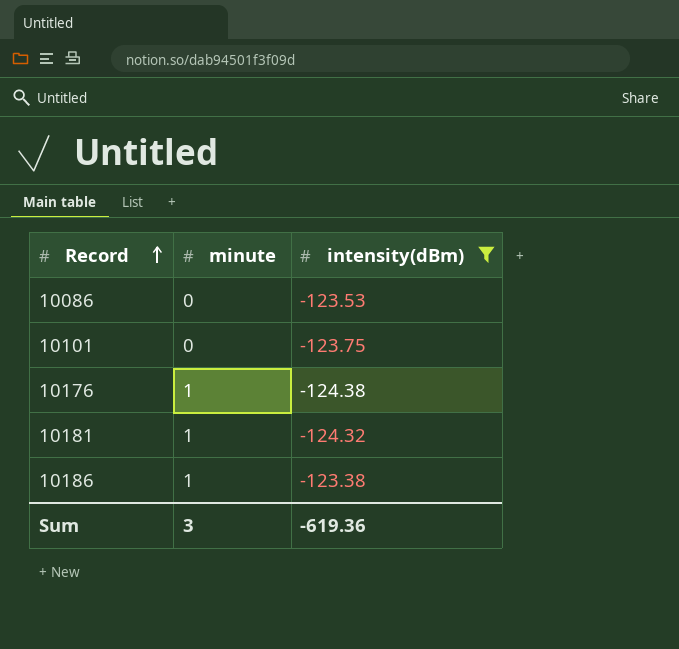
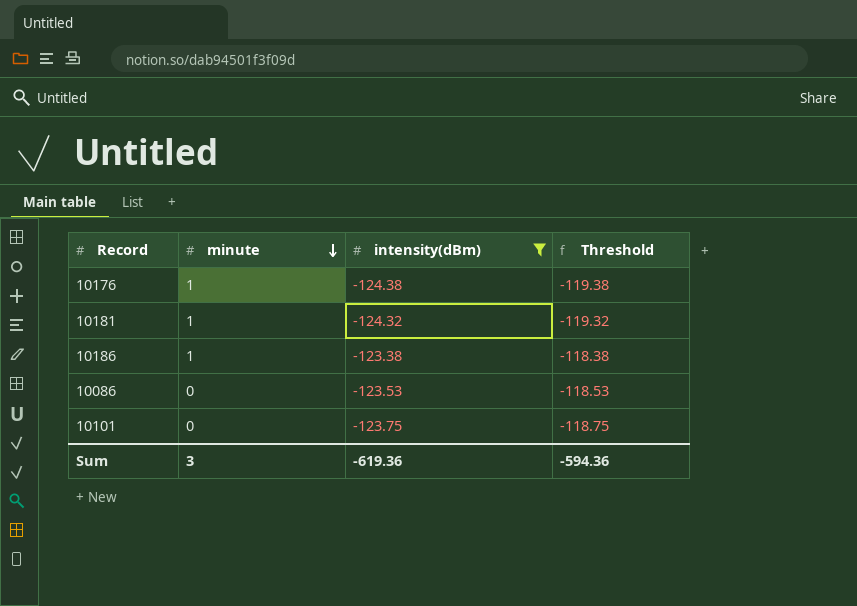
row order: Record ascending -> minute descending
column Threshold | formula: none -> [intensity(dBm)] + 5

